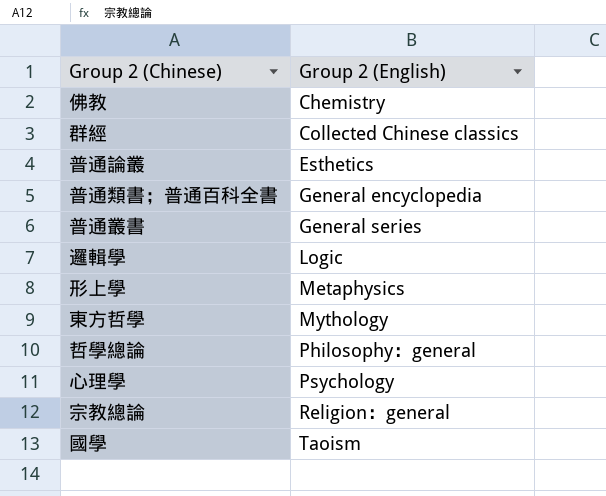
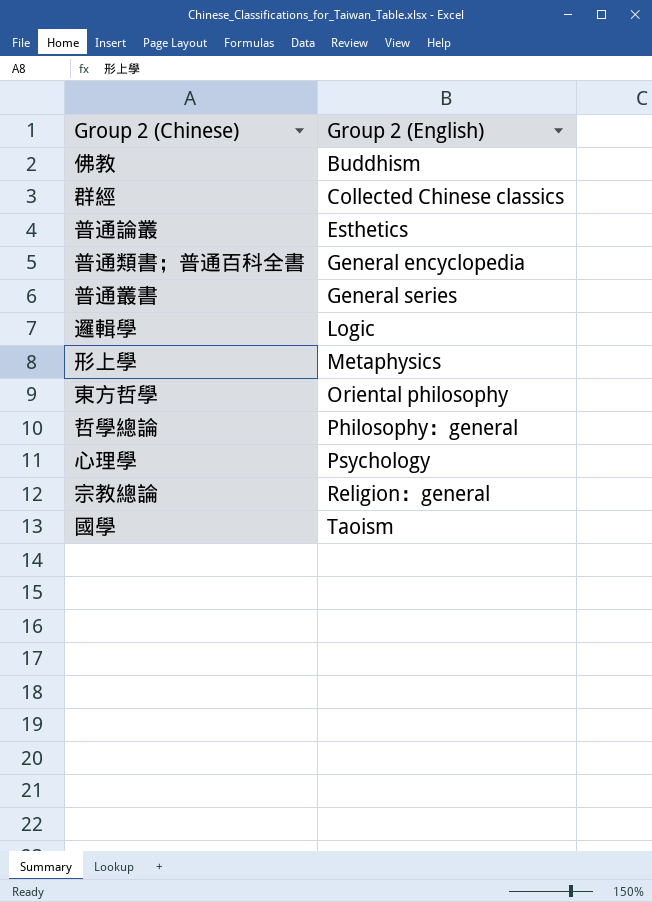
佛教 | Group 2 (English): Chemistry -> Buddhism
東方哲學 | Group 2 (English): Mythology -> Oriental philosophy

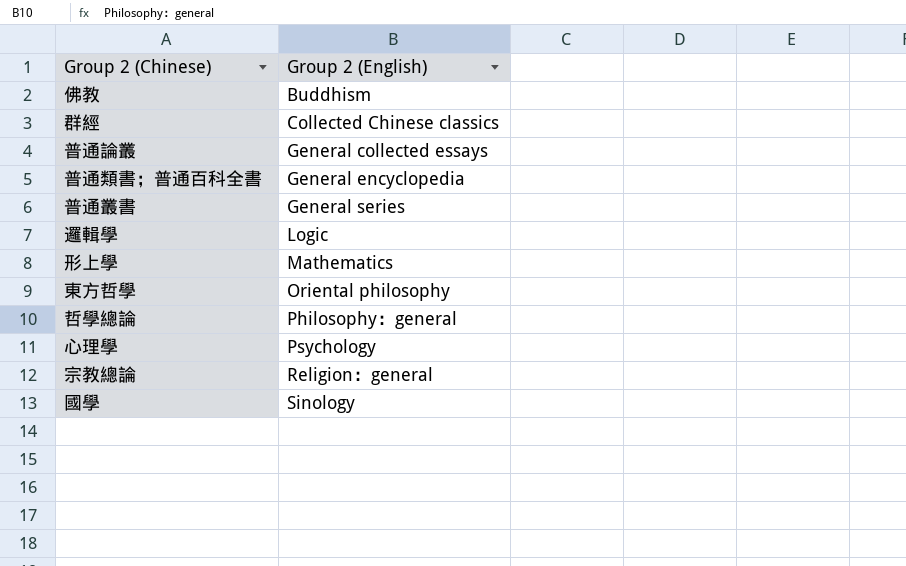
普通論叢 | Group 2 (English): Esthetics -> General collected essays
形上學 | Group 2 (English): Metaphysics -> Mathematics
國學 | Group 2 (English): Taoism -> Sinology

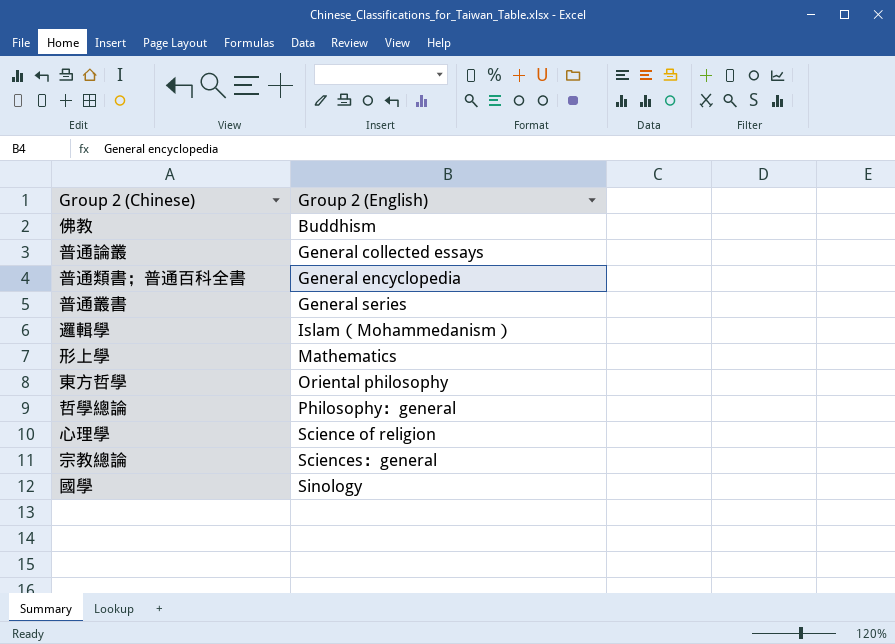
row 群經: Collected Chinese classics -> none
邏輯學 | Group 2 (English): Logic -> Islam（Mohammedanism）
心理學 | Group 2 (English): Psychology -> Science of religion
宗教總論 | Group 2 (English): Religion：general -> Sciences：general

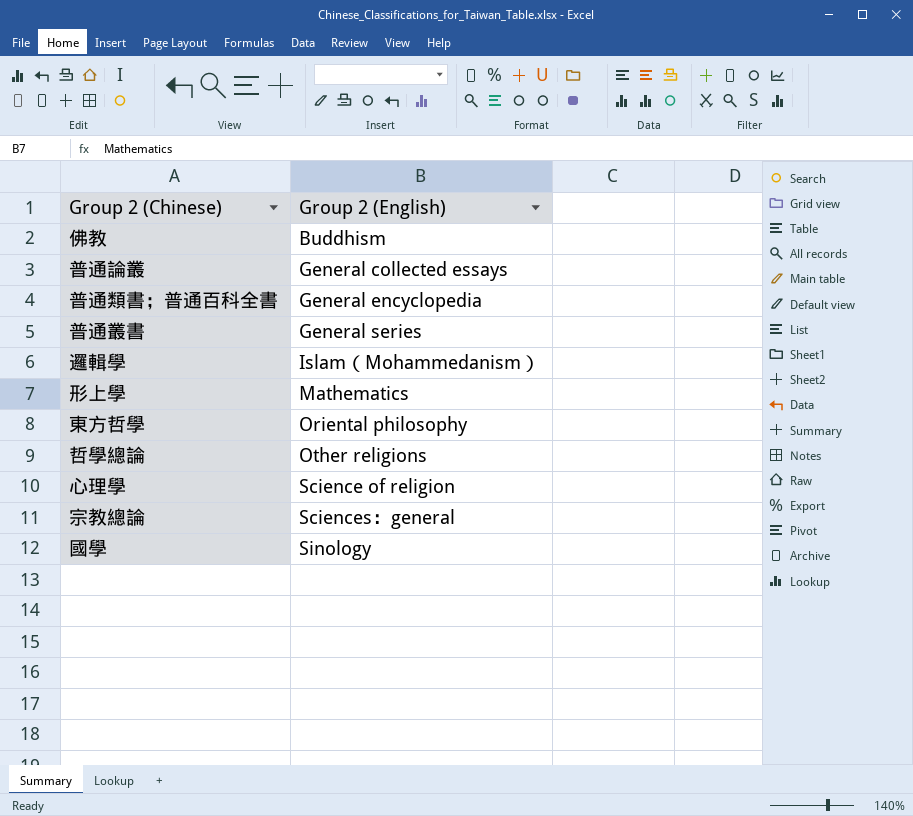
哲學總論 | Group 2 (English): Philosophy：general -> Other religions

